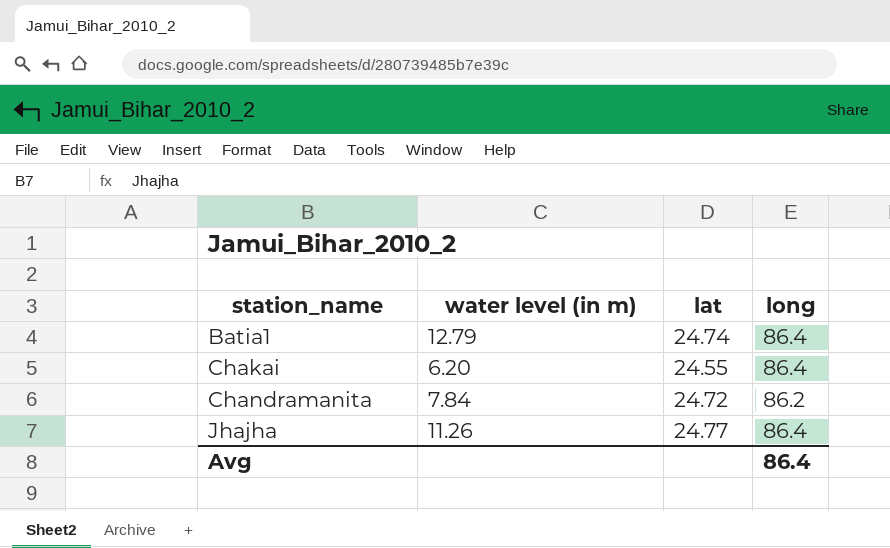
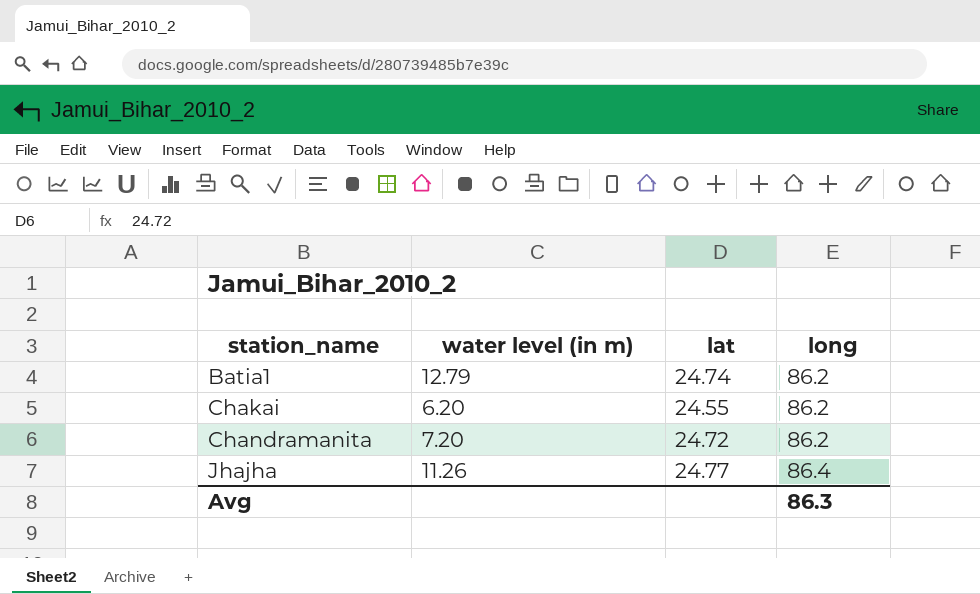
Batia1 | long: 86.4 -> 86.2
Chakai | long: 86.4 -> 86.2
Chandramanita | water level (in m): 7.84 -> 7.20
Avg | long: 86.4 -> 86.3

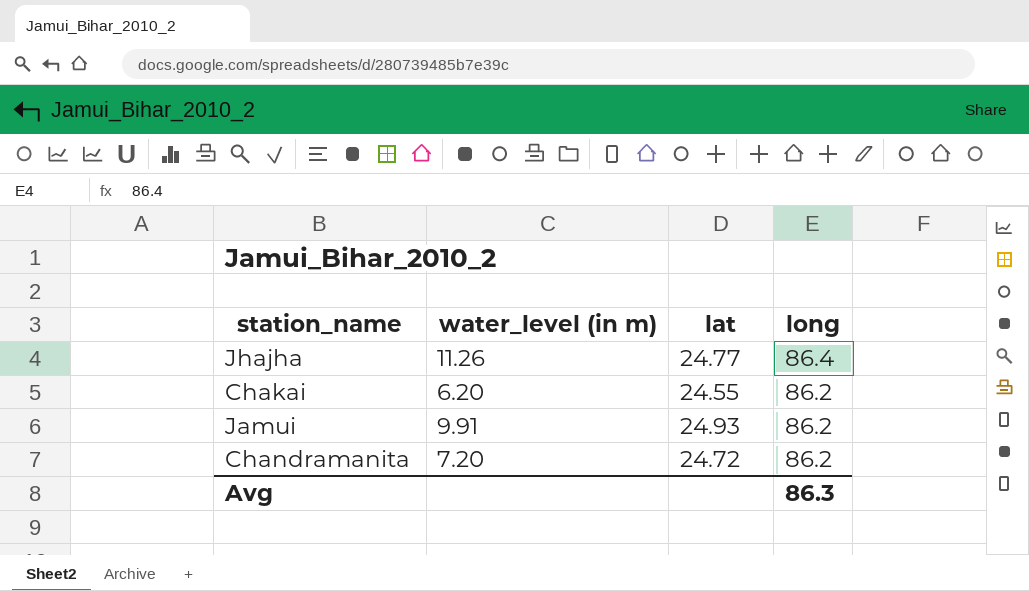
row order: station_name ascending -> long descending
column name: water level (in m) -> water_level (in m)
row Batia1: 12.79 | 24.74 | 86.2 -> none
row Jamui: none -> 9.91 | 24.93 | 86.2

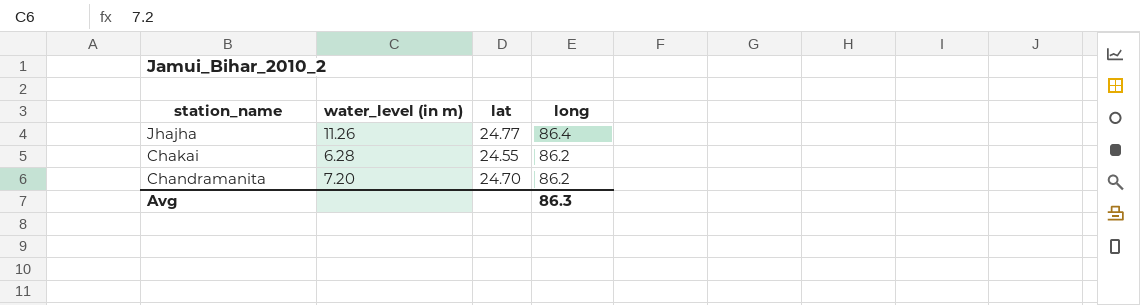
row Jamui: 9.91 | 24.93 | 86.2 -> none
Chakai | water_level (in m): 6.20 -> 6.28
Chandramanita | lat: 24.72 -> 24.70

